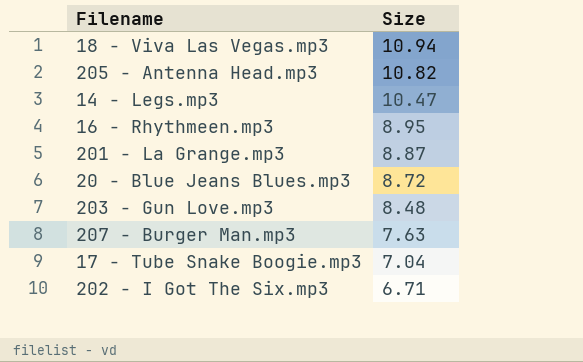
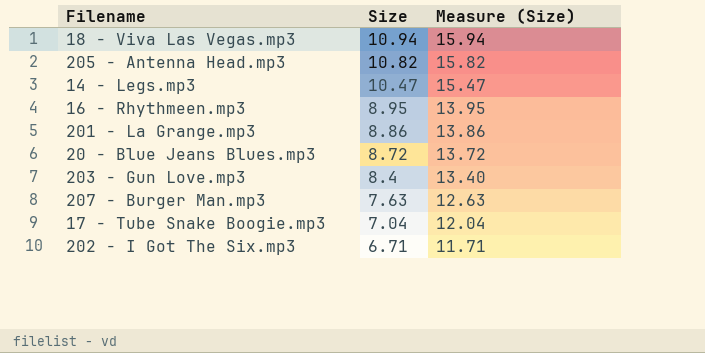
column Measure (Size) | formula: none -> [Size] + 5
201 - La Grange.mp3 | Size: 8.87 -> 8.86
203 - Gun Love.mp3 | Size: 8.48 -> 8.4

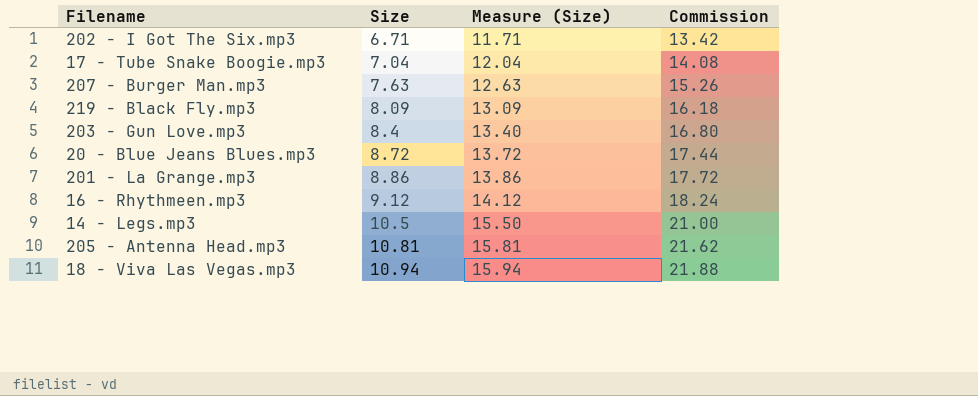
row order: Size descending -> Size ascending
column Commission | formula: none -> [Size] * 2
row 219 - Black Fly.mp3: none -> 8.09 | 13.09 | 16.18
16 - Rhythmeen.mp3 | Size: 8.95 -> 9.12
16 - Rhythmeen.mp3 | Measure (Size): 13.95 -> 14.12
14 - Legs.mp3 | Size: 10.47 -> 10.5
14 - Legs.mp3 | Measure (Size): 15.47 -> 15.50
205 - Antenna Head.mp3 | Size: 10.82 -> 10.81
205 - Antenna Head.mp3 | Measure (Size): 15.82 -> 15.81

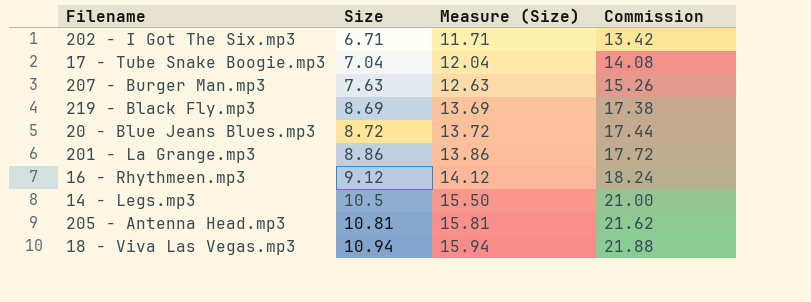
row 203 - Gun Love.mp3: 8.4 | 13.40 | 16.80 -> none
219 - Black Fly.mp3 | Size: 8.09 -> 8.69
219 - Black Fly.mp3 | Measure (Size): 13.09 -> 13.69
219 - Black Fly.mp3 | Commission: 16.18 -> 17.38

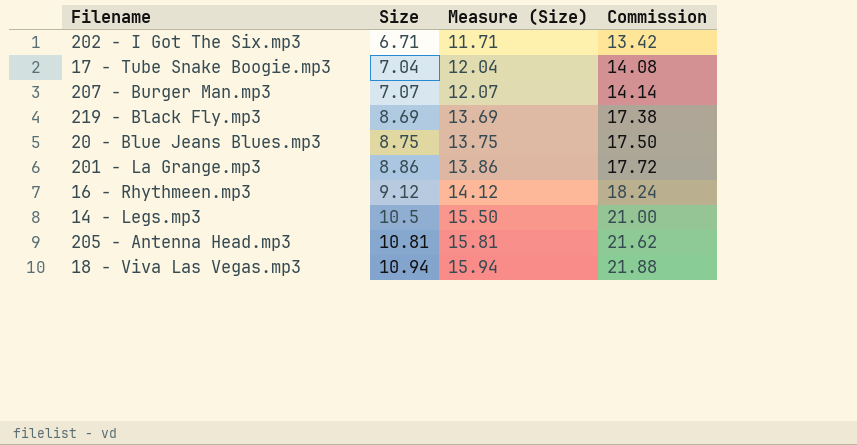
207 - Burger Man.mp3 | Size: 7.63 -> 7.07
207 - Burger Man.mp3 | Measure (Size): 12.63 -> 12.07
207 - Burger Man.mp3 | Commission: 15.26 -> 14.14
20 - Blue Jeans Blues.mp3 | Size: 8.72 -> 8.75
20 - Blue Jeans Blues.mp3 | Measure (Size): 13.72 -> 13.75
20 - Blue Jeans Blues.mp3 | Commission: 17.44 -> 17.50

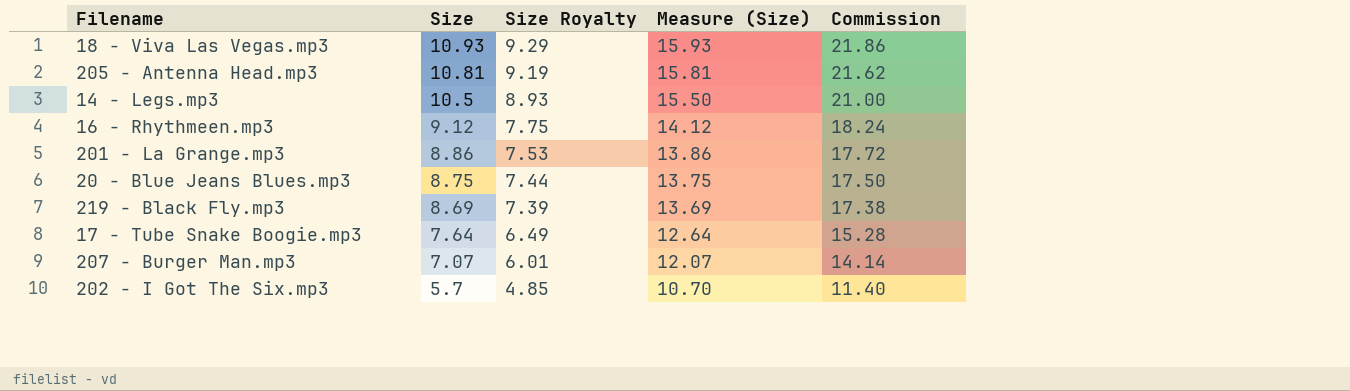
row order: Size ascending -> Size descending
column Size Royalty | formula: none -> [Size] * 0.85
18 - Viva Las Vegas.mp3 | Size: 10.94 -> 10.93
18 - Viva Las Vegas.mp3 | Measure (Size): 15.94 -> 15.93
18 - Viva Las Vegas.mp3 | Commission: 21.88 -> 21.86
17 - Tube Snake Boogie.mp3 | Size: 7.04 -> 7.64
17 - Tube Snake Boogie.mp3 | Measure (Size): 12.04 -> 12.64
17 - Tube Snake Boogie.mp3 | Commission: 14.08 -> 15.28
202 - I Got The Six.mp3 | Size: 6.71 -> 5.7
202 - I Got The Six.mp3 | Measure (Size): 11.71 -> 10.70
202 - I Got The Six.mp3 | Commission: 13.42 -> 11.40

